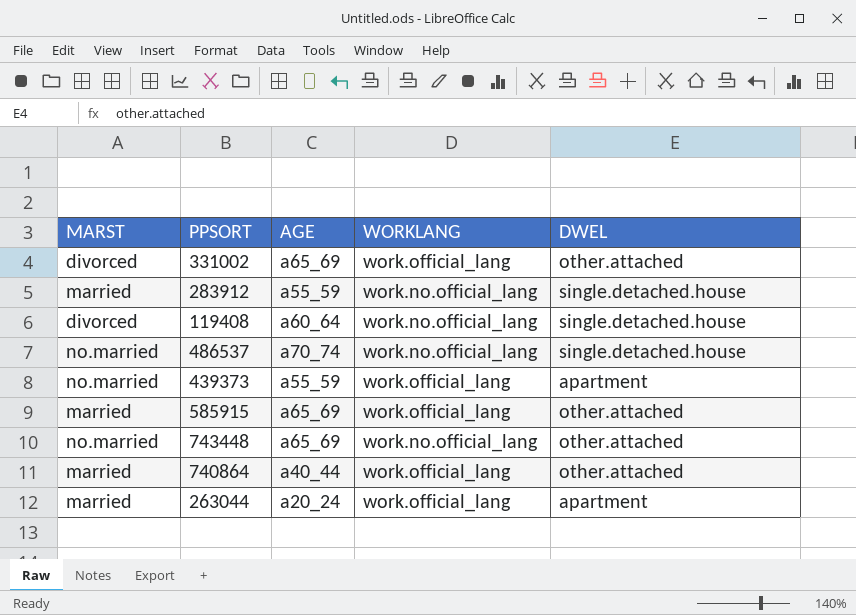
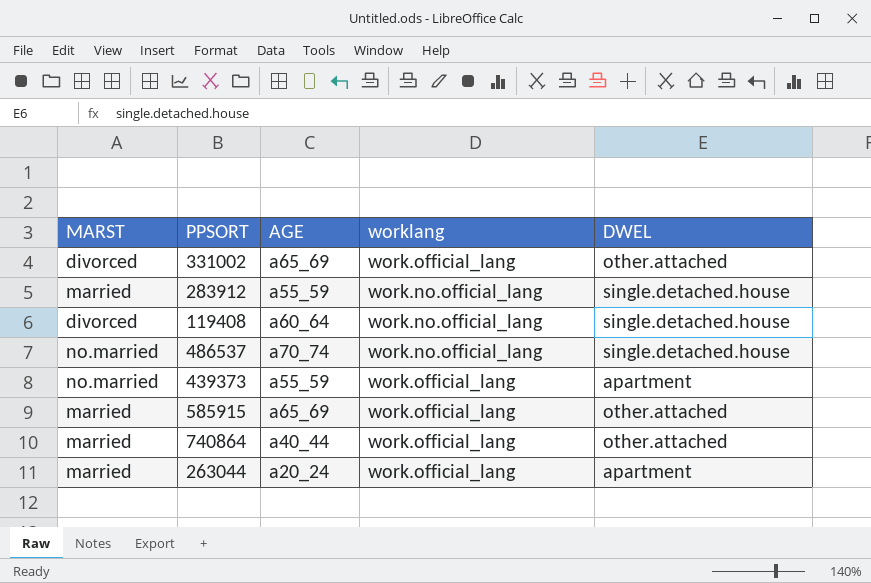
column name: WORKLANG -> worklang
row 743448: no.married | a65_69 | work.no.official_lang | other.attached -> none

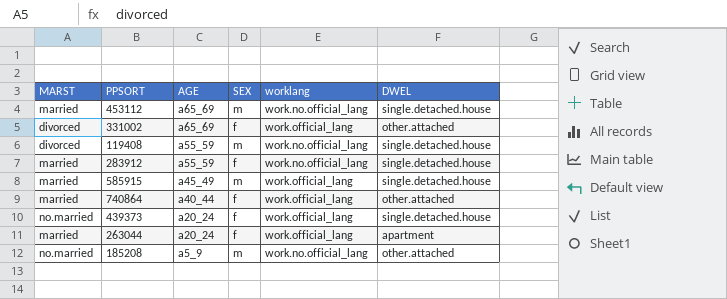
row order: none -> AGE descending
column SEX | position: none -> 4
row 486537: no.married | a70_74 | work.no.official_lang | single.detached.house -> none
row 453112: none -> married | a65_69 | m | work.no.official_lang | single.detached.house
119408 | AGE: a60_64 -> a55_59
585915 | AGE: a65_69 -> a45_49
585915 | DWEL: other.attached -> single.detached.house
439373 | AGE: a55_59 -> a20_24
439373 | DWEL: apartment -> single.detached.house
row 185208: none -> no.married | a5_9 | m | work.no.official_lang | other.attached

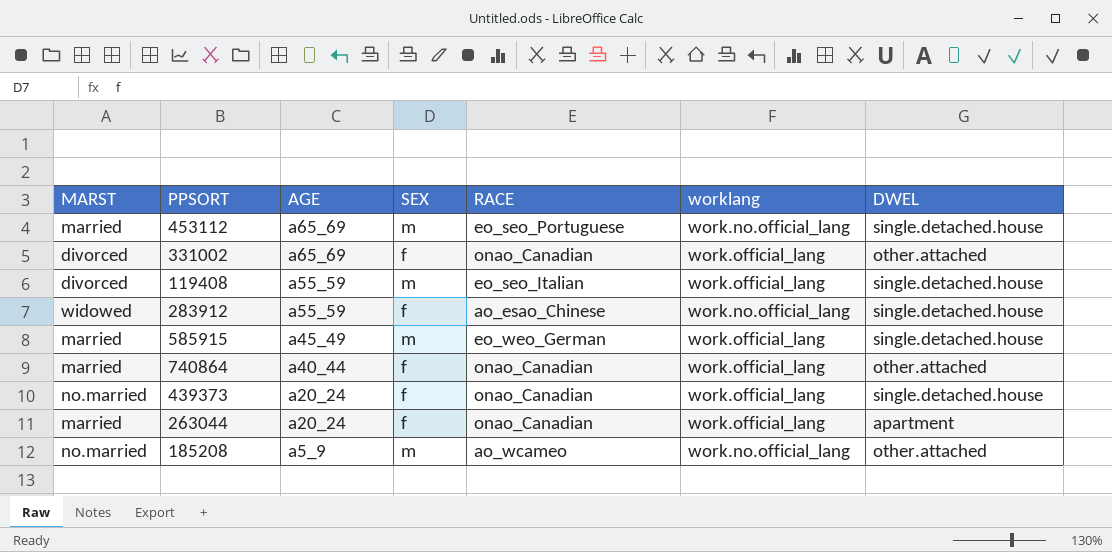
column RACE | position: none -> 5
119408 | worklang: work.no.official_lang -> work.official_lang
283912 | MARST: married -> widowed

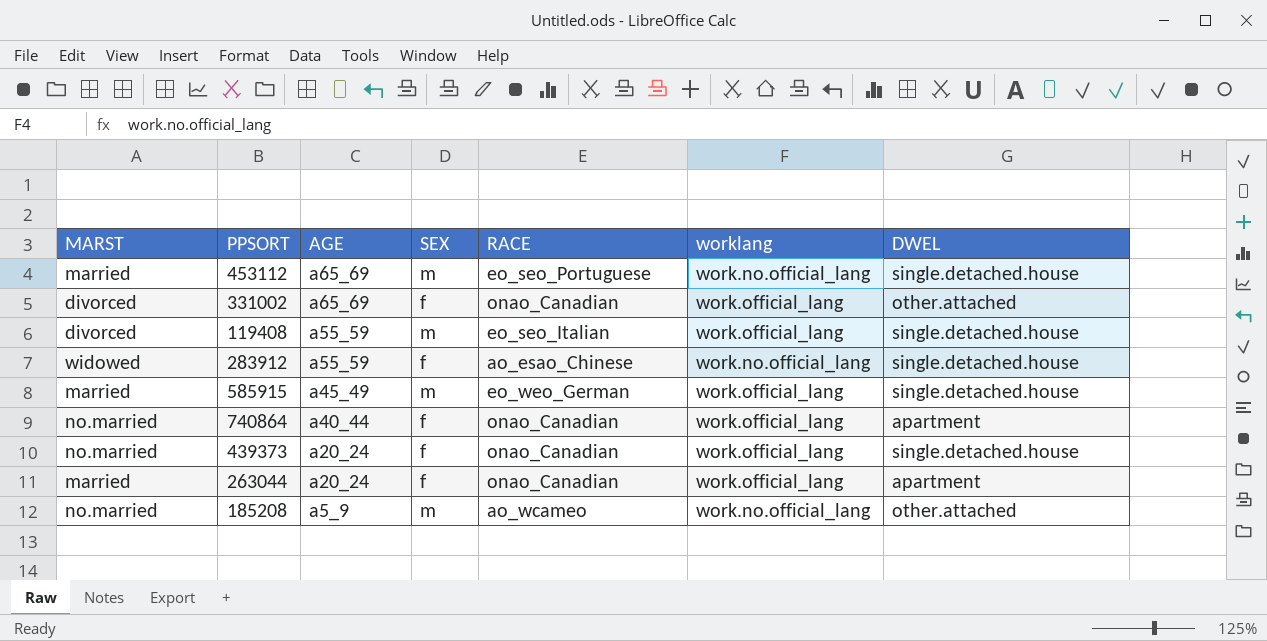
740864 | MARST: married -> no.married
740864 | DWEL: other.attached -> apartment

